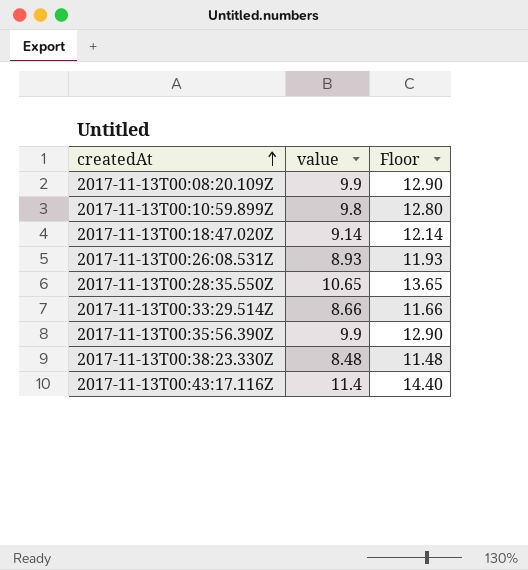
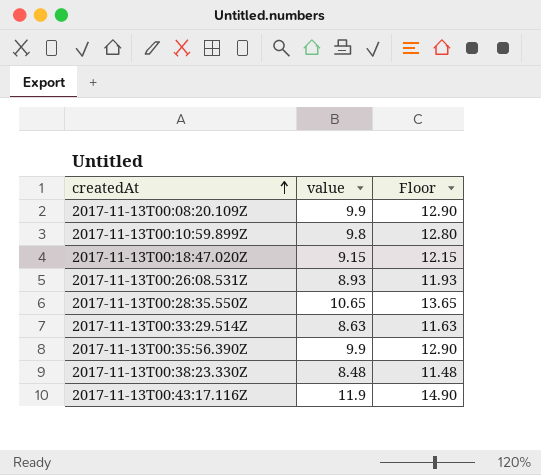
2017-11-13T00:18:47.020Z | value: 9.14 -> 9.15
2017-11-13T00:18:47.020Z | Floor: 12.14 -> 12.15
2017-11-13T00:33:29.514Z | value: 8.66 -> 8.63
2017-11-13T00:33:29.514Z | Floor: 11.66 -> 11.63
2017-11-13T00:43:17.116Z | value: 11.4 -> 11.9
2017-11-13T00:43:17.116Z | Floor: 14.40 -> 14.90

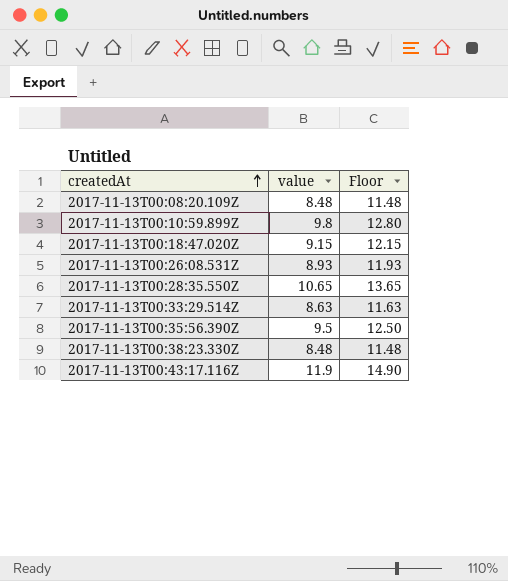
2017-11-13T00:08:20.109Z | value: 9.9 -> 8.48
2017-11-13T00:08:20.109Z | Floor: 12.90 -> 11.48
2017-11-13T00:35:56.390Z | value: 9.9 -> 9.5
2017-11-13T00:35:56.390Z | Floor: 12.90 -> 12.50

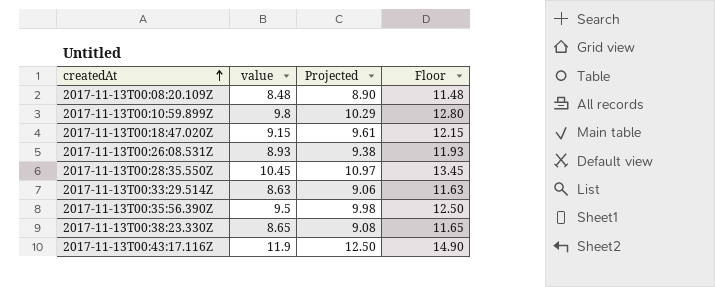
column Projected | formula: none -> [value] * 1.05
2017-11-13T00:28:35.550Z | value: 10.65 -> 10.45
2017-11-13T00:28:35.550Z | Floor: 13.65 -> 13.45
2017-11-13T00:38:23.330Z | value: 8.48 -> 8.65
2017-11-13T00:38:23.330Z | Floor: 11.48 -> 11.65

